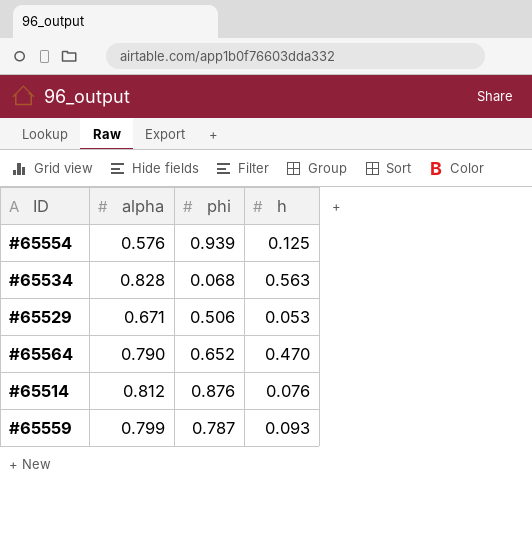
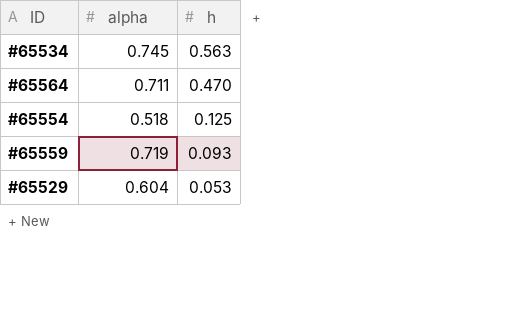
row order: none -> h descending
column phi | position: 3 -> none
row #65514: 0.812 | 0.876 | 0.076 -> none
#65534 | alpha: 0.828 -> 0.745
#65564 | alpha: 0.790 -> 0.711
#65554 | alpha: 0.576 -> 0.518
#65559 | alpha: 0.799 -> 0.719
#65529 | alpha: 0.671 -> 0.604

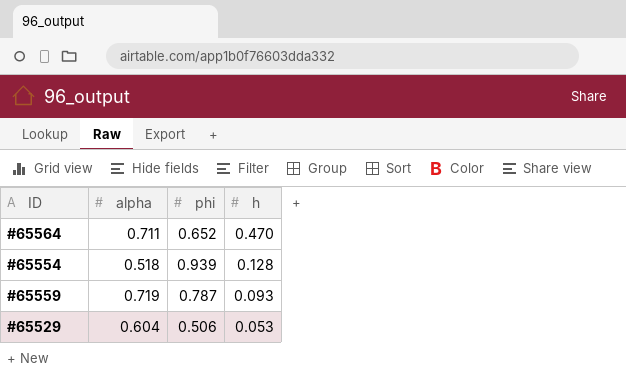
column phi | position: none -> 3
row #65534: 0.745 | 0.563 -> none
#65554 | h: 0.125 -> 0.128

